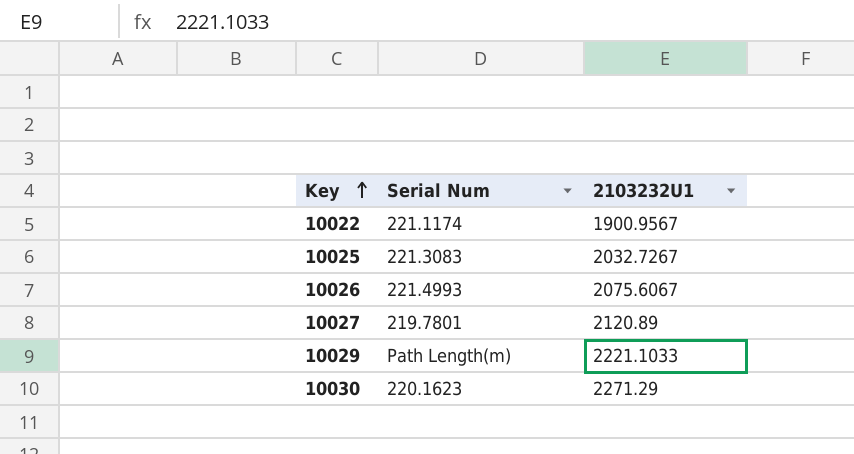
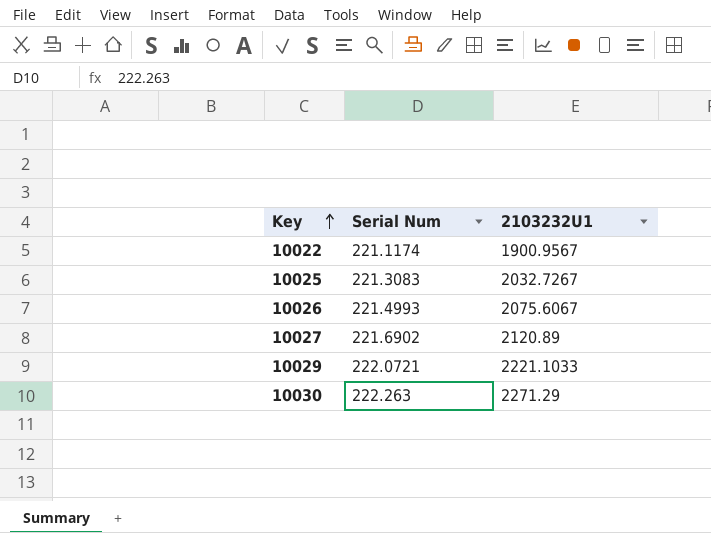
10027 | Serial Num: 219.7801 -> 221.6902
10029 | Serial Num: Path Length(m) -> 222.0721
10030 | Serial Num: 220.1623 -> 222.263

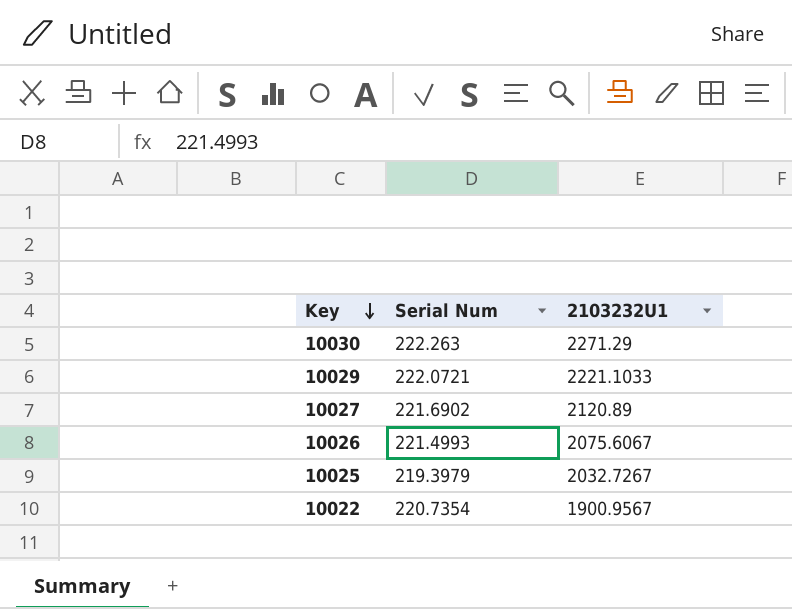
row order: Key ascending -> Key descending
10025 | Serial Num: 221.3083 -> 219.3979
10022 | Serial Num: 221.1174 -> 220.7354

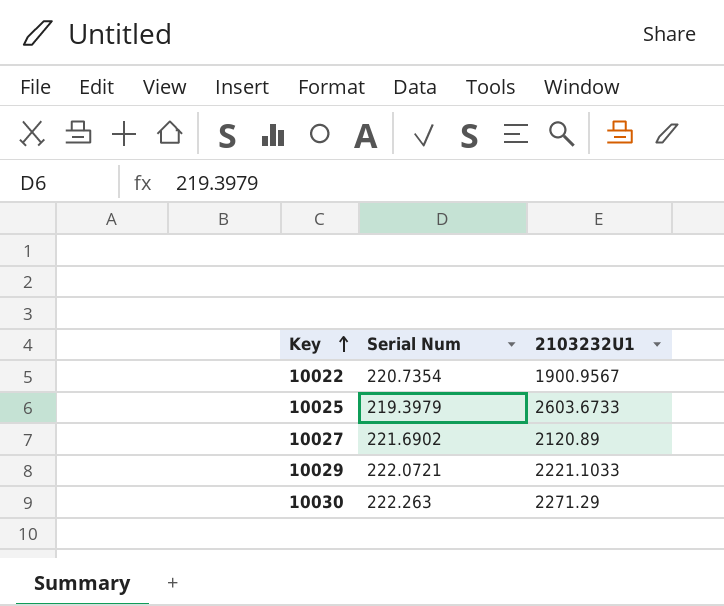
row order: Key descending -> Key ascending
row 10026: 221.4993 | 2075.6067 -> none
10025 | 2103232U1: 2032.7267 -> 2603.6733

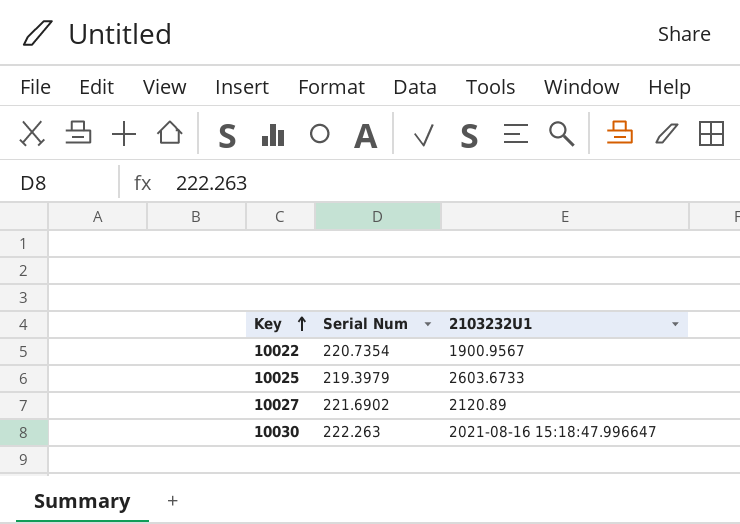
row 10029: 222.0721 | 2221.1033 -> none
10030 | 2103232U1: 2271.29 -> 2021-08-16 15:18:47.996647

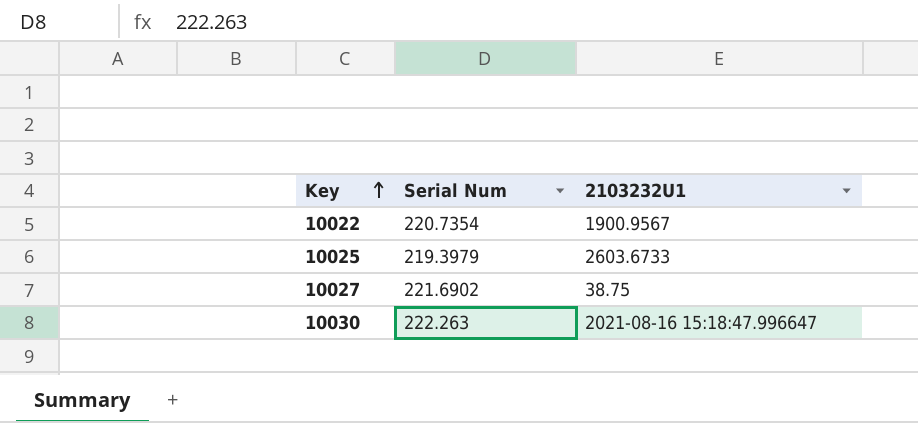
10027 | 2103232U1: 2120.89 -> 38.75

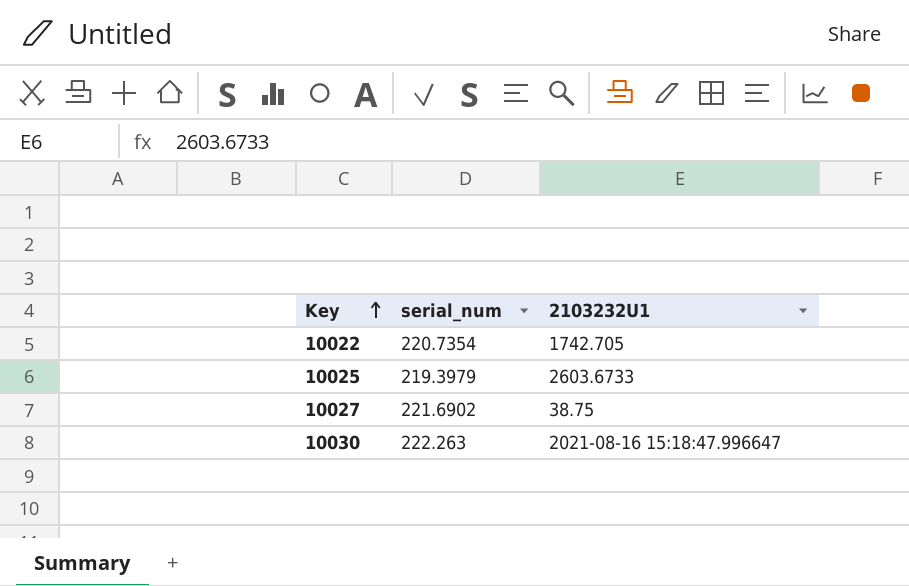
column name: Serial Num -> serial_num
10022 | 2103232U1: 1900.9567 -> 1742.705

